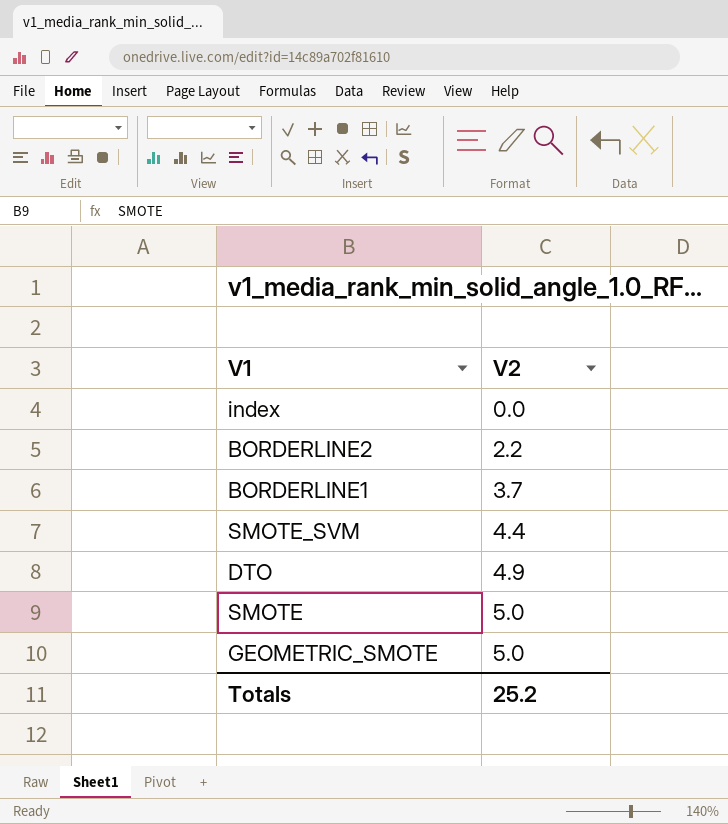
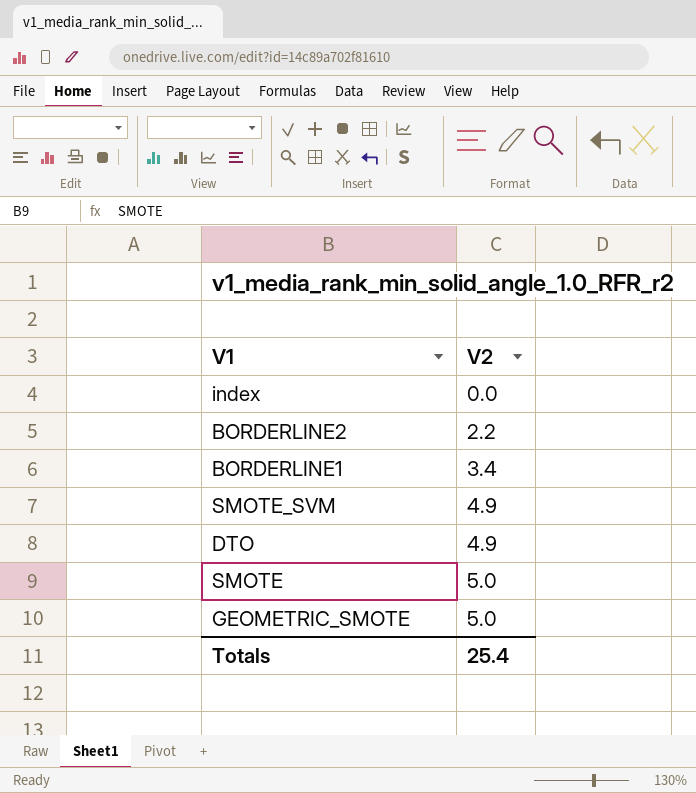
BORDERLINE1 | V2: 3.7 -> 3.4
SMOTE_SVM | V2: 4.4 -> 4.9
Totals | V2: 25.2 -> 25.4

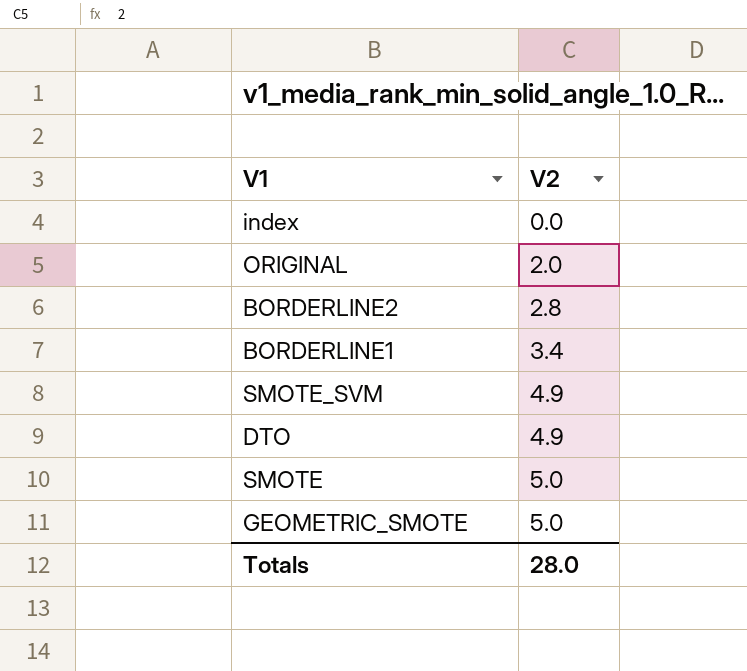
row ORIGINAL: none -> 2.0
BORDERLINE2 | V2: 2.2 -> 2.8
Totals | V2: 25.4 -> 28.0

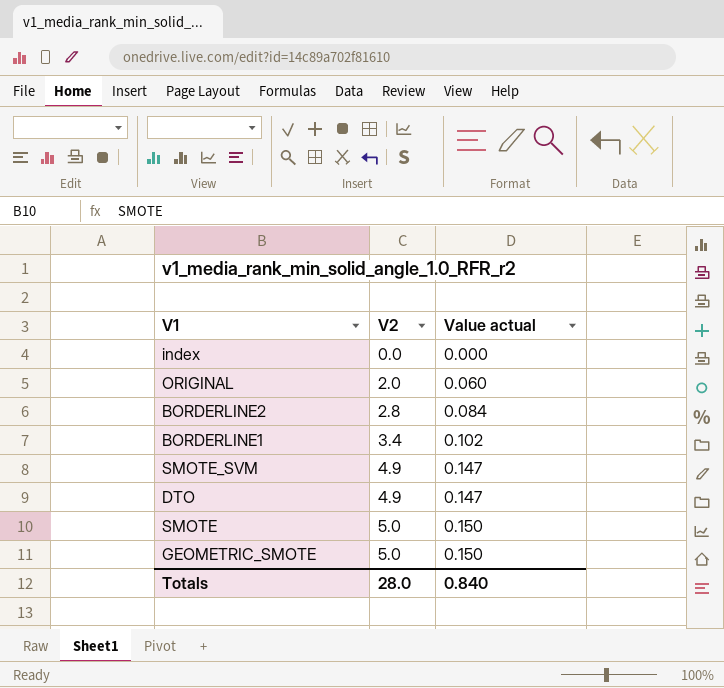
column Value actual | formula: none -> [V2] * 0.03

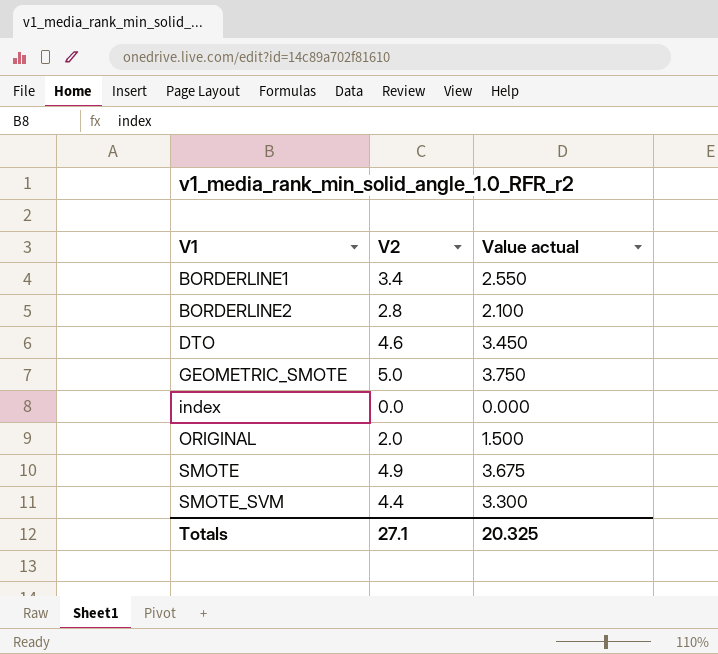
row order: V2 ascending -> V1 ascending
column Value actual | formula: [V2] * 0.03 -> [V2] * 0.75
DTO | V2: 4.9 -> 4.6
SMOTE | V2: 5.0 -> 4.9
SMOTE_SVM | V2: 4.9 -> 4.4
Totals | V2: 28.0 -> 27.1
Totals | Value actual: 0.840 -> 20.325

